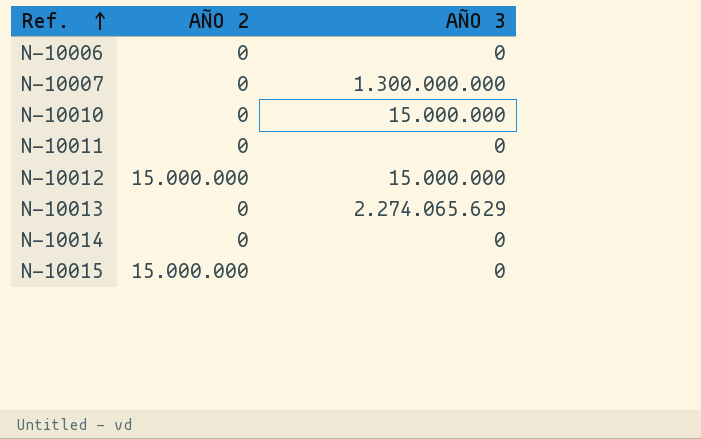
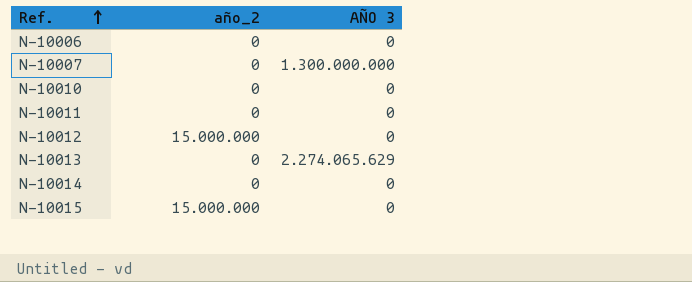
column name: AÑO 2 -> año_2
N-10010 | AÑO 3: 15.000.000 -> 0
N-10012 | AÑO 3: 15.000.000 -> 0

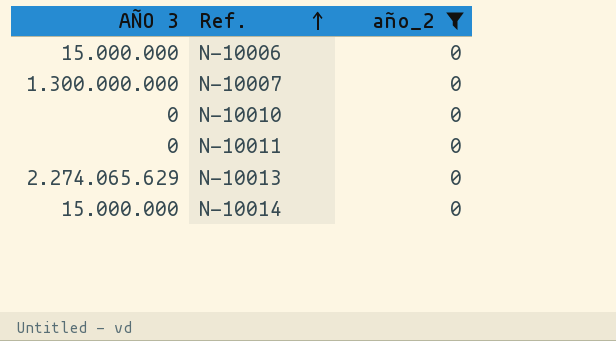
filter: none -> año_2 = 0
column AÑO 3 | position: 3 -> 1
N-10006 | AÑO 3: 0 -> 15.000.000
N-10014 | AÑO 3: 0 -> 15.000.000

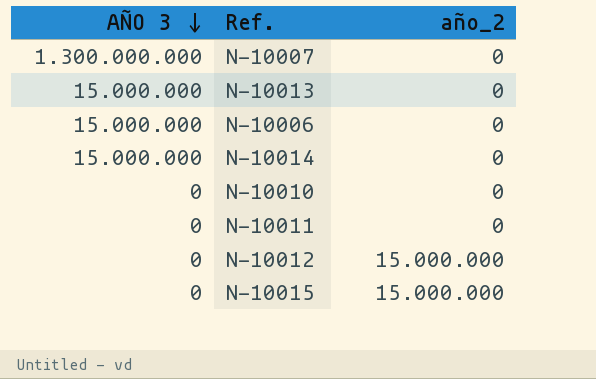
filter: año_2 = 0 -> none
row order: Ref. ascending -> AÑO 3 descending
N-10013 | AÑO 3: 2.274.065.629 -> 15.000.000

